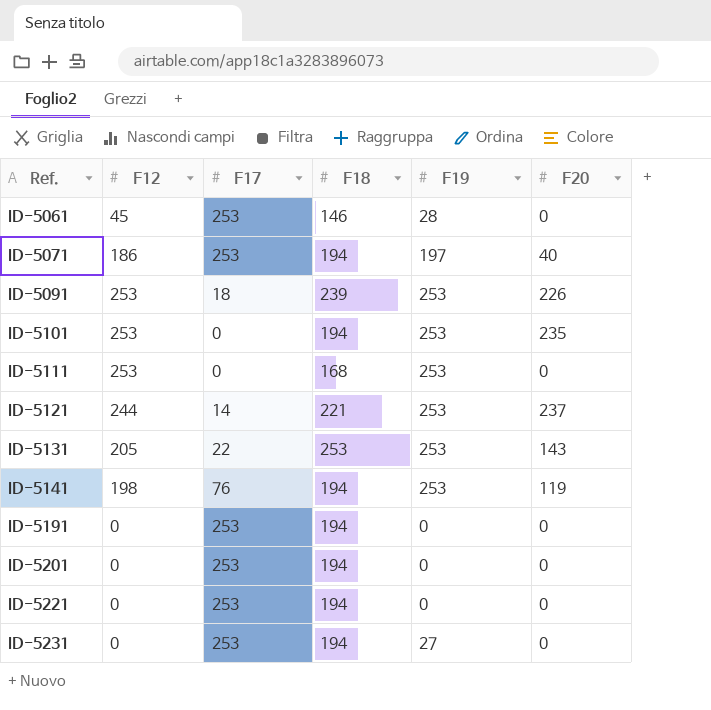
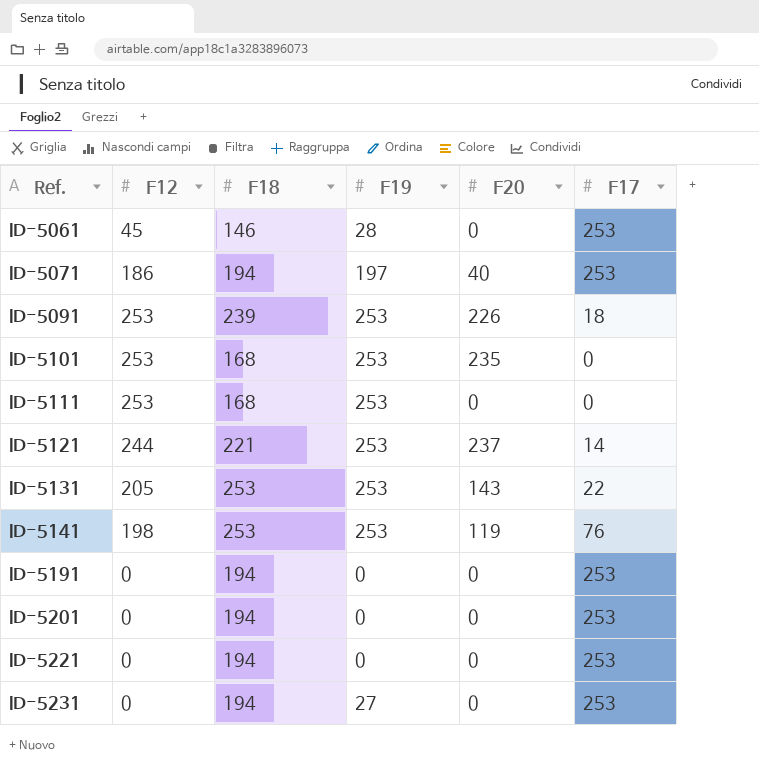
column F17 | position: 3 -> 6
ID-5101 | F18: 194 -> 168
ID-5141 | F18: 194 -> 253

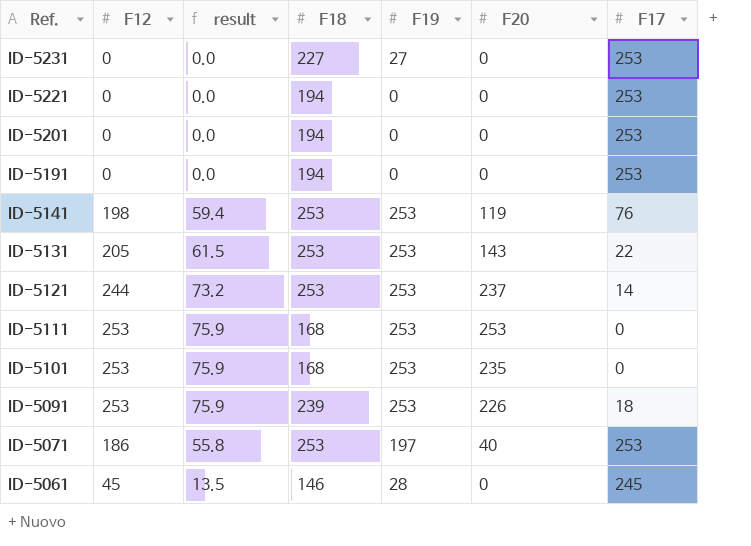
row order: Ref. ascending -> Ref. descending
column result | formula: none -> [F12] * 0.3
ID-5231 | F18: 194 -> 227
ID-5121 | F18: 221 -> 253
ID-5111 | F20: 0 -> 253
ID-5071 | F18: 194 -> 253
ID-5061 | F17: 253 -> 245

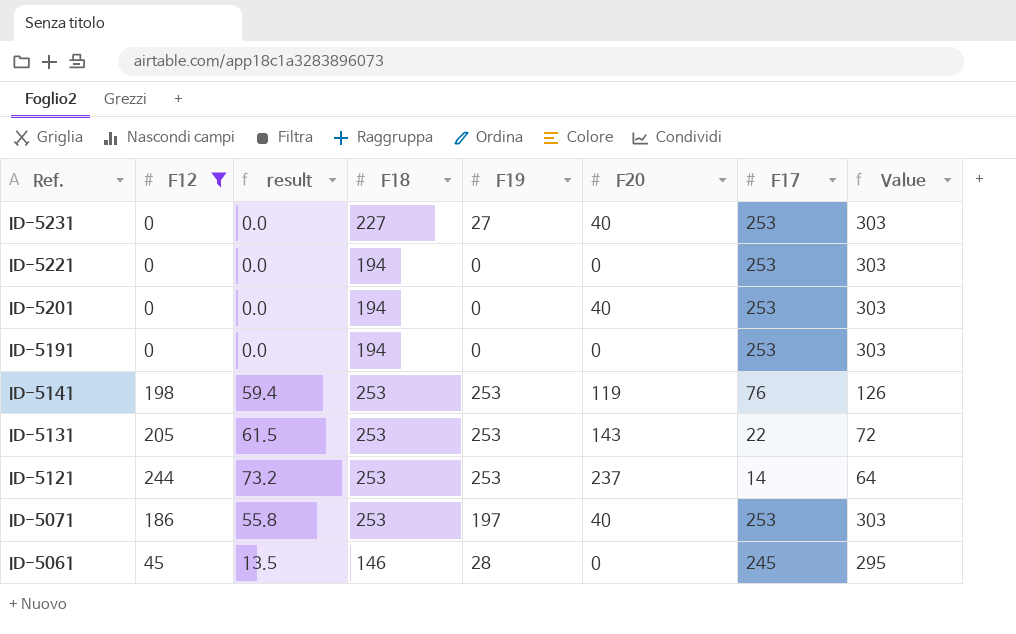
filter: none -> F12 != 253
column Value | formula: none -> [F17] + 50
ID-5231 | F20: 0 -> 40
ID-5201 | F20: 0 -> 40

